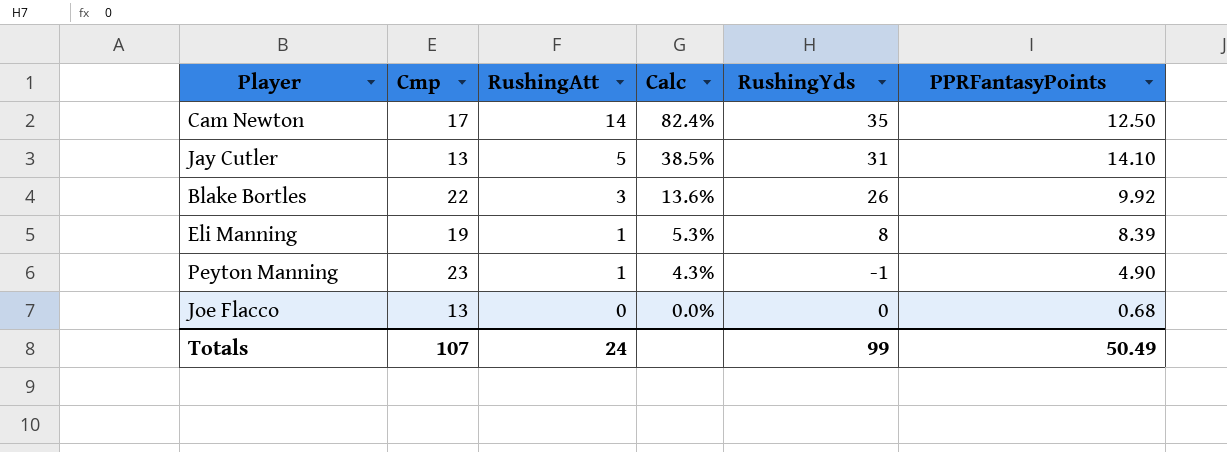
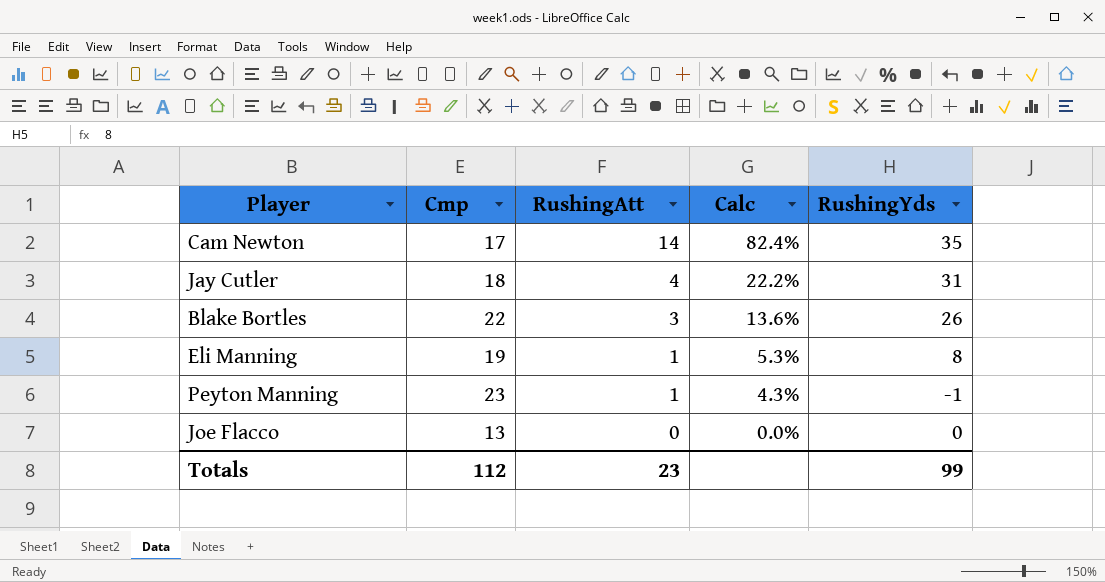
column PPRFantasyPoints | position: 6 -> none
Jay Cutler | Cmp: 13 -> 18
Jay Cutler | RushingAtt: 5 -> 4
Jay Cutler | Calc: 38.5% -> 22.2%
Totals | Cmp: 107 -> 112
Totals | RushingAtt: 24 -> 23

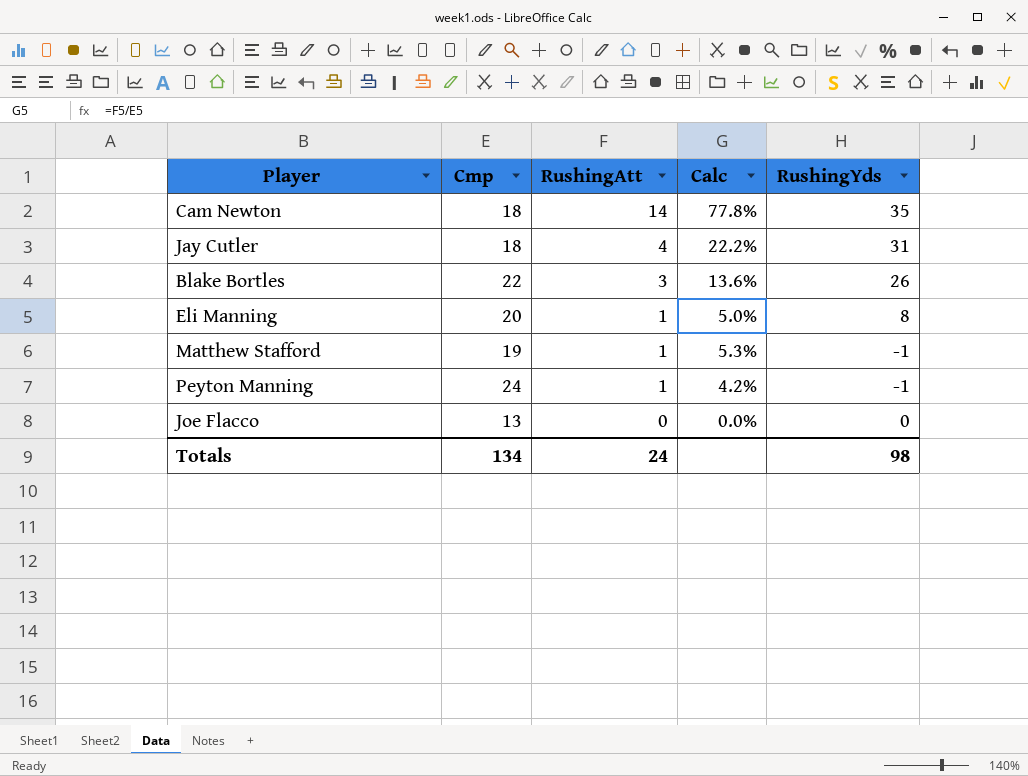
Cam Newton | Cmp: 17 -> 18
Cam Newton | Calc: 82.4% -> 77.8%
Eli Manning | Cmp: 19 -> 20
Eli Manning | Calc: 5.3% -> 5.0%
row Matthew Stafford: none -> 19 | 1 | 5.3% | -1
Peyton Manning | Cmp: 23 -> 24
Peyton Manning | Calc: 4.3% -> 4.2%
Totals | Cmp: 112 -> 134
Totals | RushingAtt: 23 -> 24
Totals | RushingYds: 99 -> 98

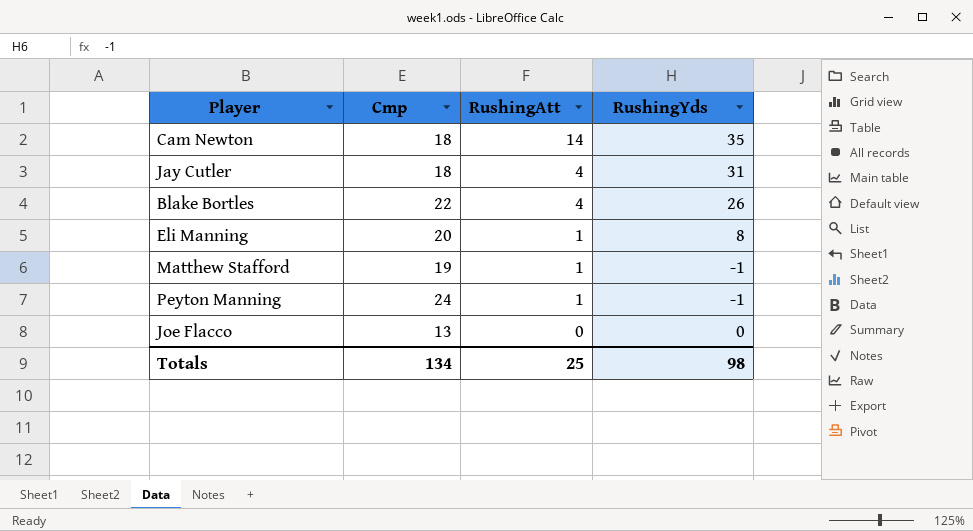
column Calc | formula: [RushingAtt] / [Cmp] -> none
Blake Bortles | RushingAtt: 3 -> 4
Totals | RushingAtt: 24 -> 25

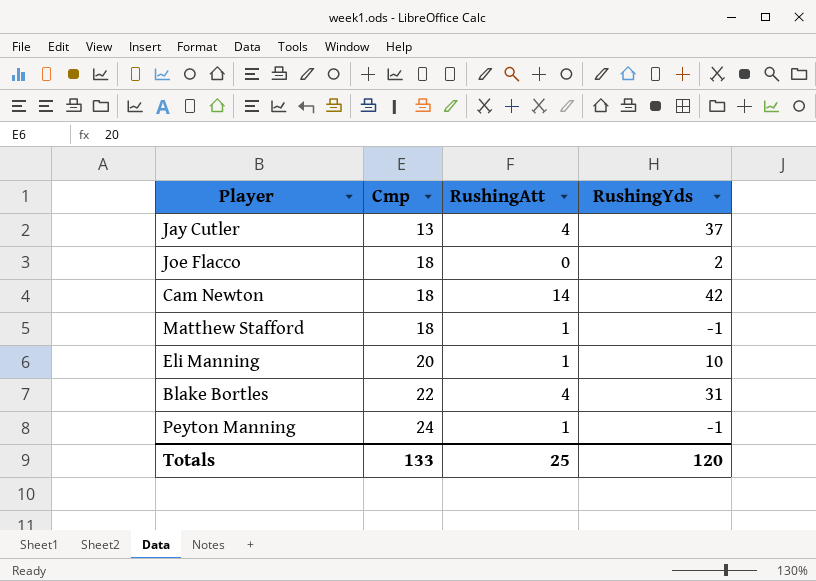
row order: RushingAtt descending -> Cmp ascending
Jay Cutler | Cmp: 18 -> 13
Jay Cutler | RushingYds: 31 -> 37
Joe Flacco | Cmp: 13 -> 18
Joe Flacco | RushingYds: 0 -> 2
Cam Newton | RushingYds: 35 -> 42
Matthew Stafford | Cmp: 19 -> 18
Eli Manning | RushingYds: 8 -> 10
Blake Bortles | RushingYds: 26 -> 31
Totals | Cmp: 134 -> 133
Totals | RushingYds: 98 -> 120

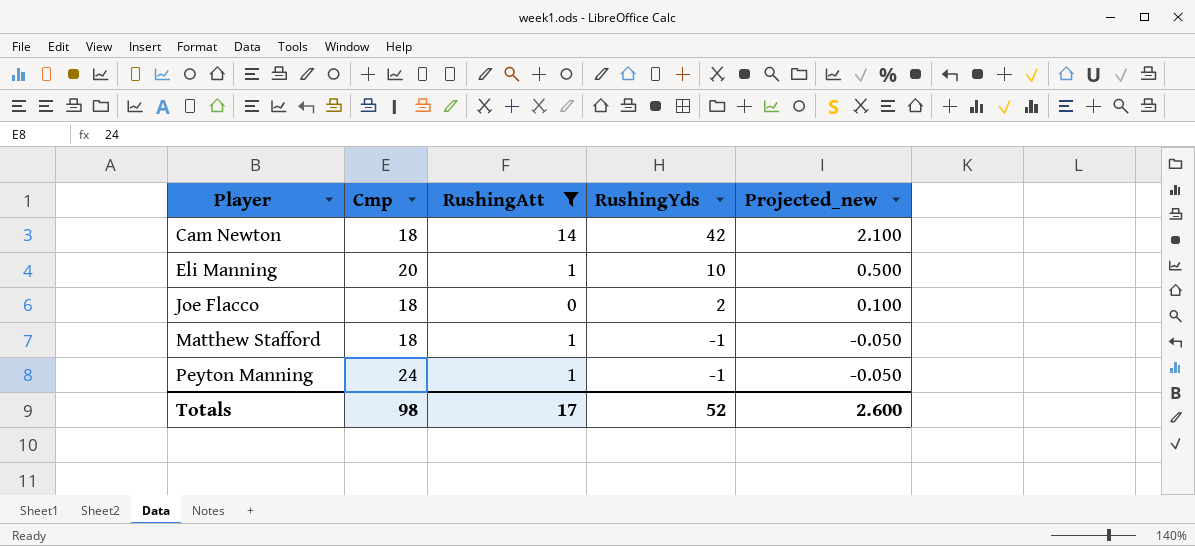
filter: none -> RushingAtt != 4
row order: Cmp ascending -> Player ascending
column Projected_new | formula: none -> [RushingYds] * 0.05
Totals | Cmp: 133 -> 98
Totals | RushingAtt: 25 -> 17
Totals | RushingYds: 120 -> 52

